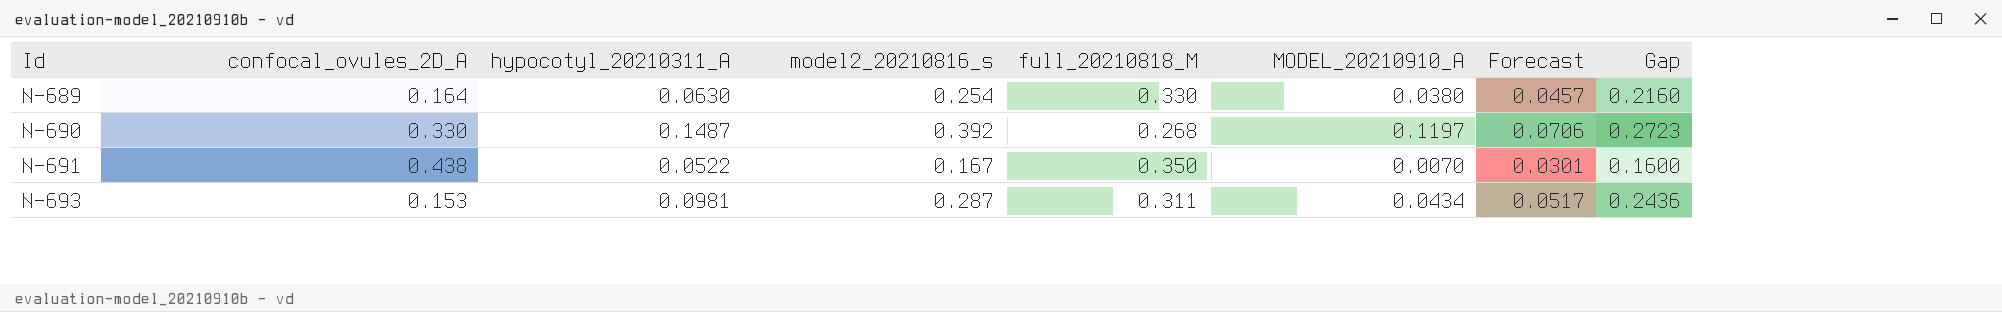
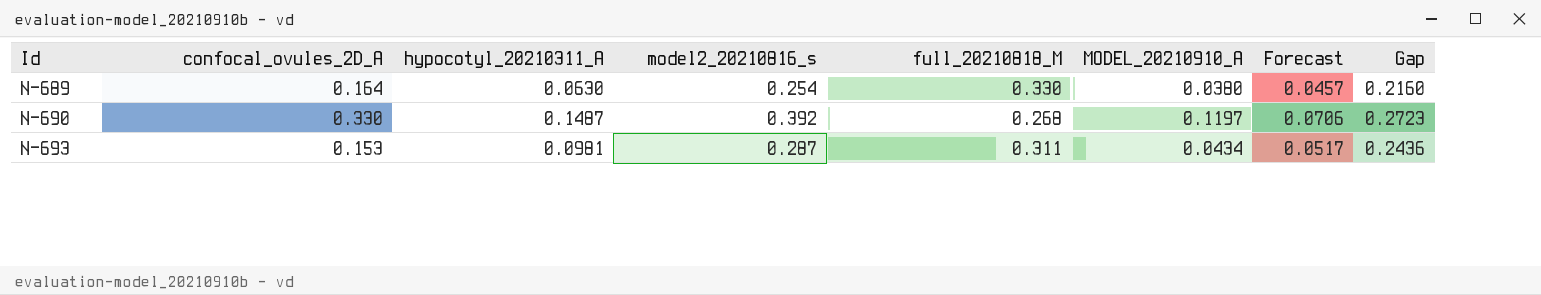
row N-691: 0.438 | 0.0522 | 0.167 | 0.350 | 0.0070 | 0.0301 | 0.1600 -> none

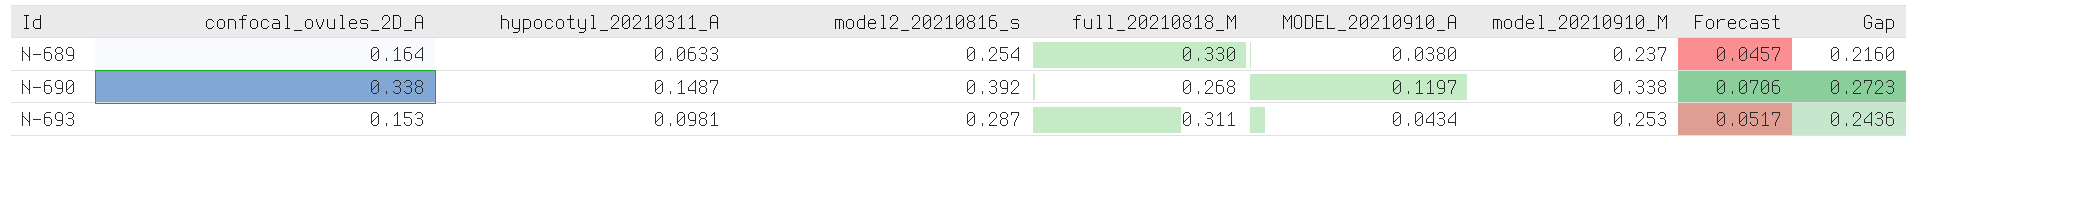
column model_20210910_M | position: none -> 7
N-689 | hypocotyl_20210311_A: 0.0630 -> 0.0633
N-690 | confocal_ovules_2D_A: 0.330 -> 0.338

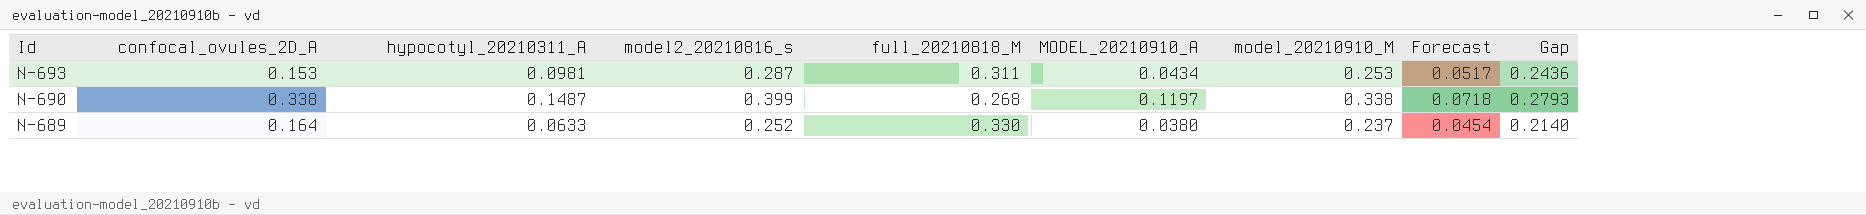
row order: Id ascending -> Id descending
N-690 | model2_20210816_s: 0.392 -> 0.399
N-690 | Forecast: 0.0706 -> 0.0718
N-690 | Gap: 0.2723 -> 0.2793
N-689 | model2_20210816_s: 0.254 -> 0.252
N-689 | Forecast: 0.0457 -> 0.0454
N-689 | Gap: 0.2160 -> 0.2140

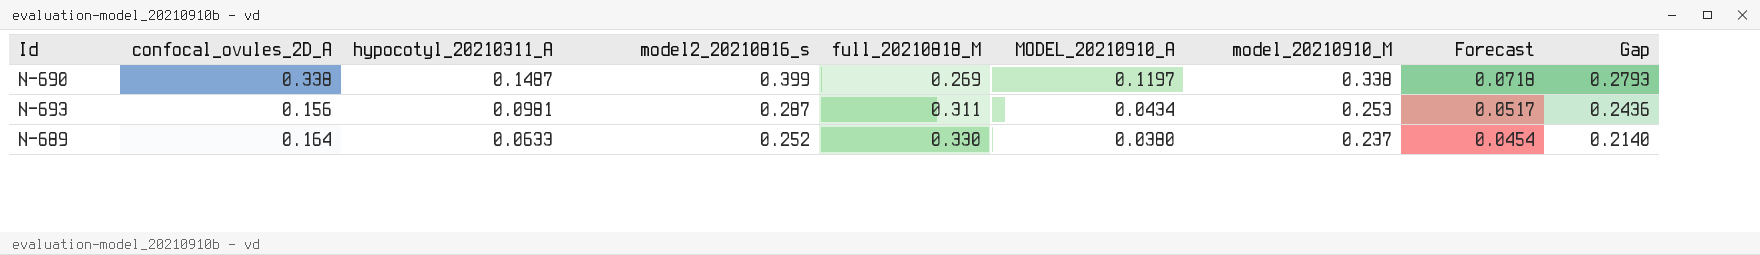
row order: Id descending -> hypocotyl_20210311_A descending
N-690 | full_20210818_M: 0.268 -> 0.269
N-693 | confocal_ovules_2D_A: 0.153 -> 0.156

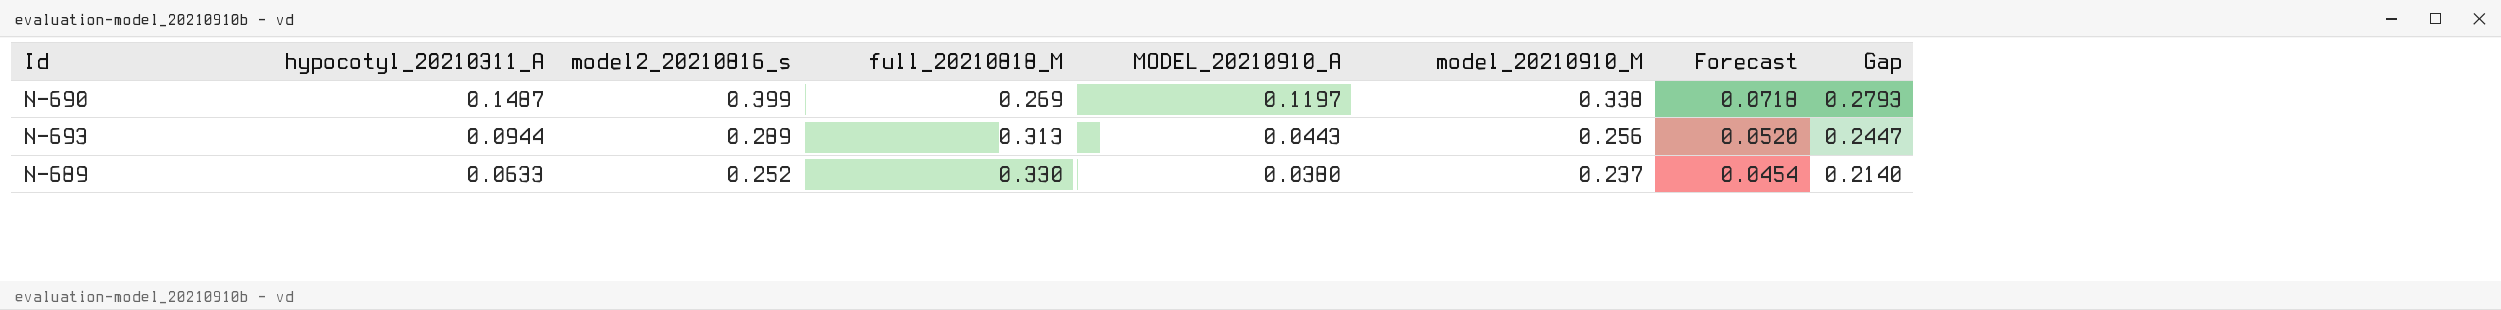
column confocal_ovules_2D_A | position: 2 -> none
N-693 | hypocotyl_20210311_A: 0.0981 -> 0.0944
N-693 | model2_20210816_s: 0.287 -> 0.289
N-693 | full_20210818_M: 0.311 -> 0.313
N-693 | MODEL_20210910_A: 0.0434 -> 0.0443
N-693 | model_20210910_M: 0.253 -> 0.256
N-693 | Forecast: 0.0517 -> 0.0520
N-693 | Gap: 0.2436 -> 0.2447

